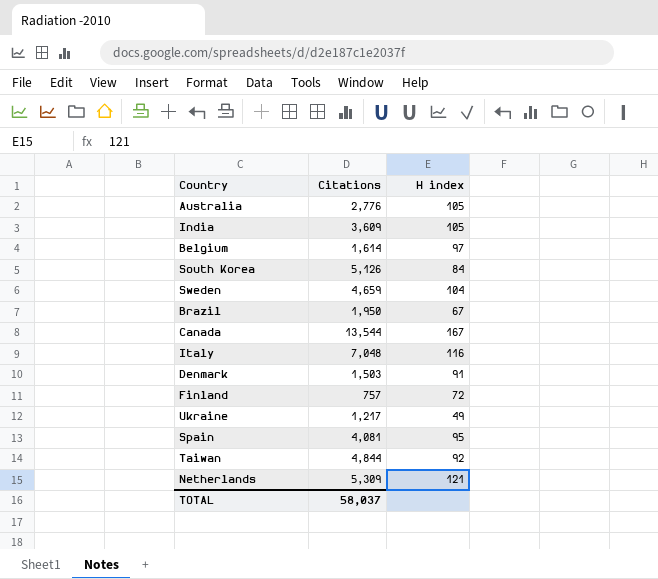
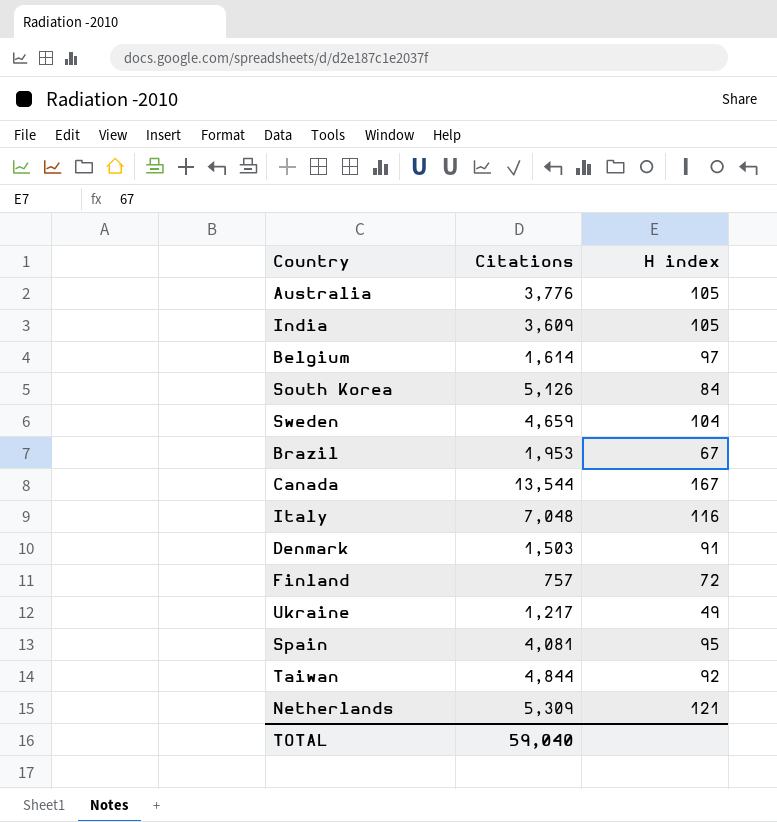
Australia | Citations: 2,776 -> 3,776
Brazil | Citations: 1,950 -> 1,953
TOTAL | Citations: 58,037 -> 59,040

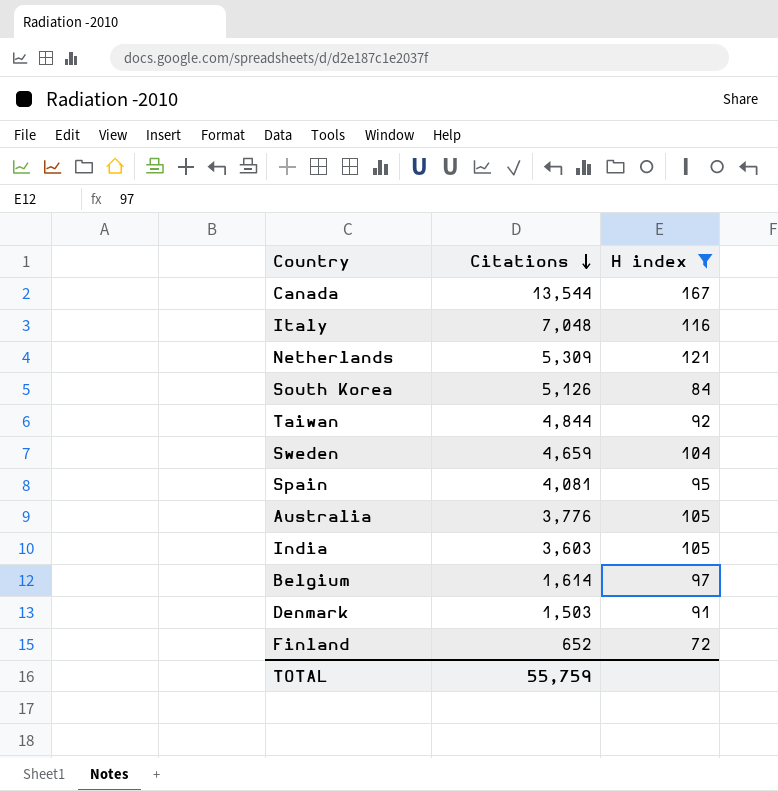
filter: none -> H index >= 72
row order: none -> Citations descending
India | Citations: 3,609 -> 3,603
Finland | Citations: 757 -> 652
TOTAL | Citations: 59,040 -> 55,759

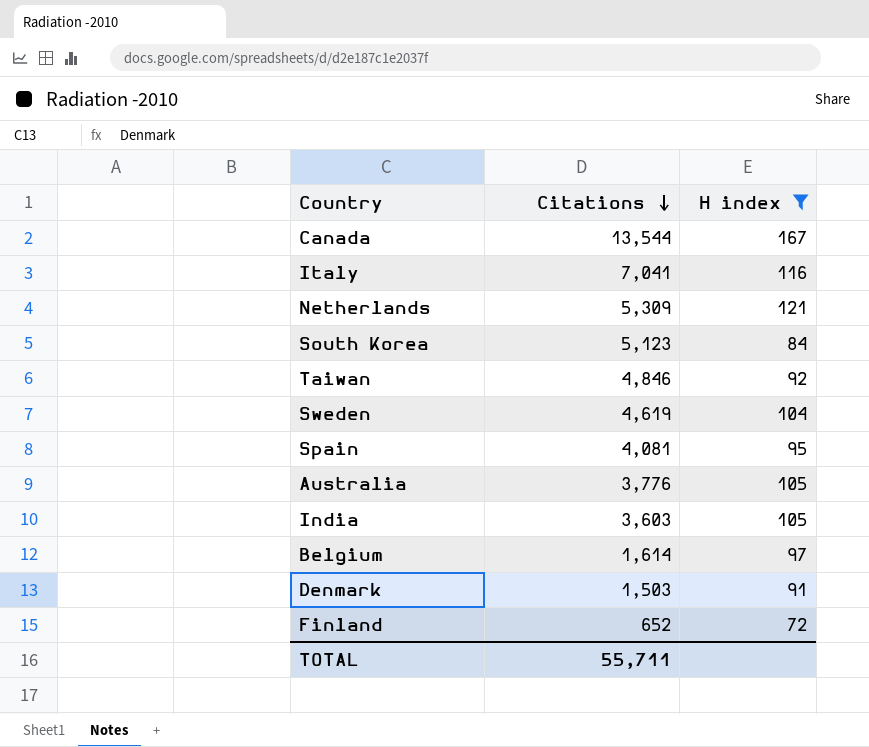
Italy | Citations: 7,048 -> 7,041
South Korea | Citations: 5,126 -> 5,123
Taiwan | Citations: 4,844 -> 4,846
Sweden | Citations: 4,659 -> 4,619
TOTAL | Citations: 55,759 -> 55,711

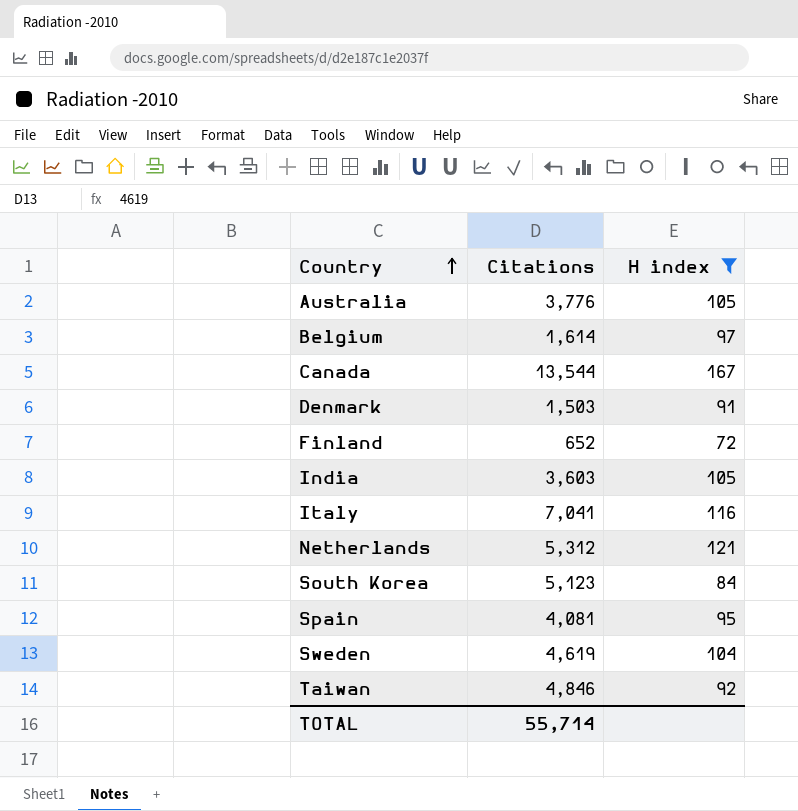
row order: Citations descending -> Country ascending
Netherlands | Citations: 5,309 -> 5,312
TOTAL | Citations: 55,711 -> 55,714

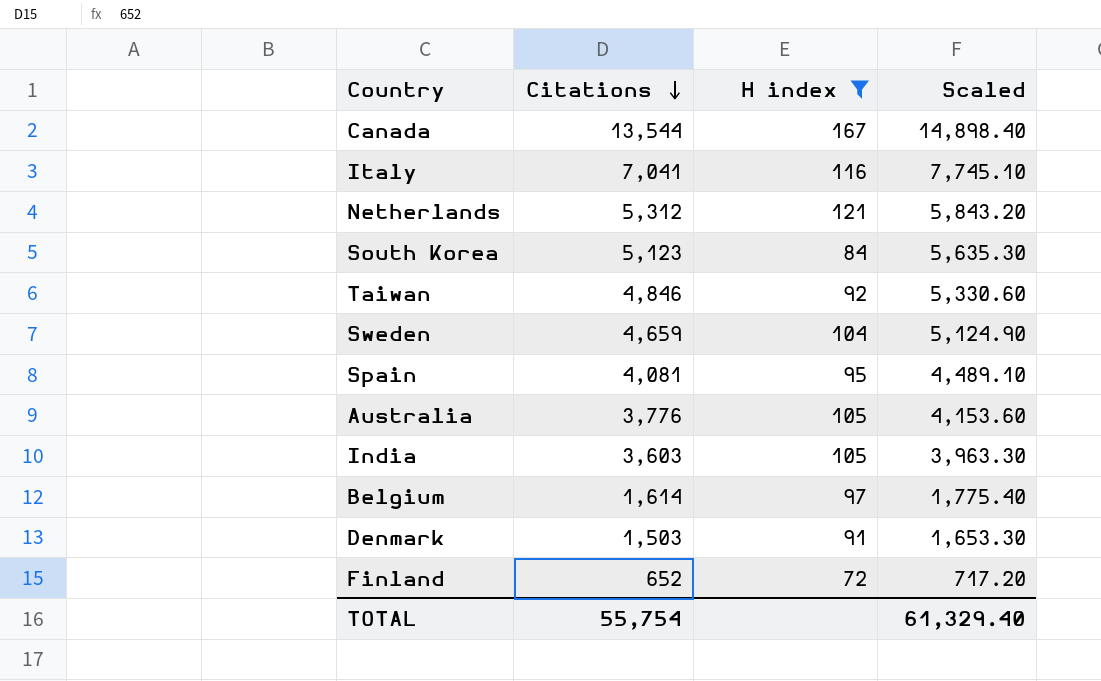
row order: Country ascending -> Citations descending
column Scaled | formula: none -> [Citations] * 1.1
Sweden | Citations: 4,619 -> 4,659
TOTAL | Citations: 55,714 -> 55,754

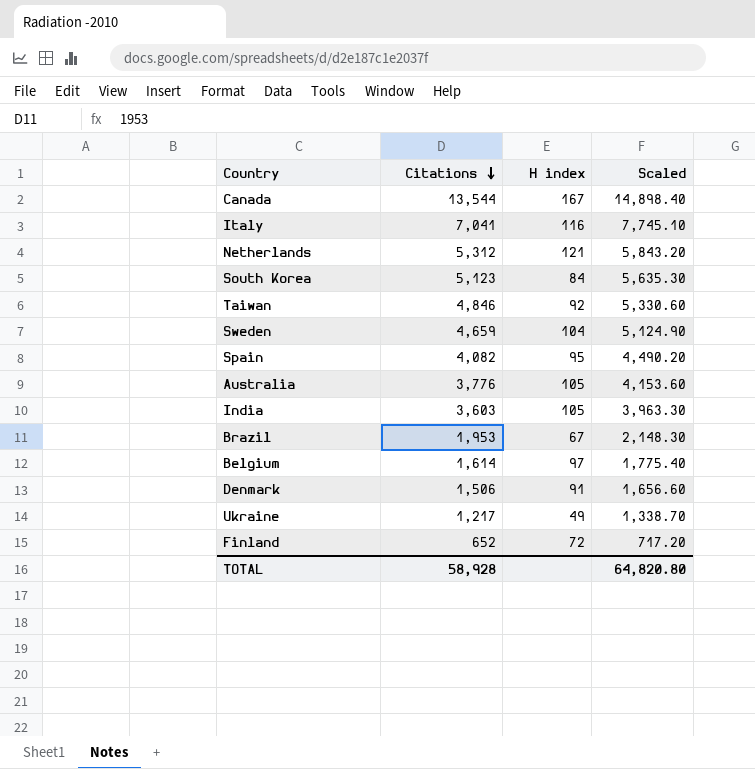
filter: H index >= 72 -> none
Spain | Citations: 4,081 -> 4,082
Spain | Scaled: 4,489.10 -> 4,490.20
Denmark | Citations: 1,503 -> 1,506
Denmark | Scaled: 1,653.30 -> 1,656.60
TOTAL | Citations: 55,754 -> 58,928
TOTAL | Scaled: 61,329.40 -> 64,820.80

